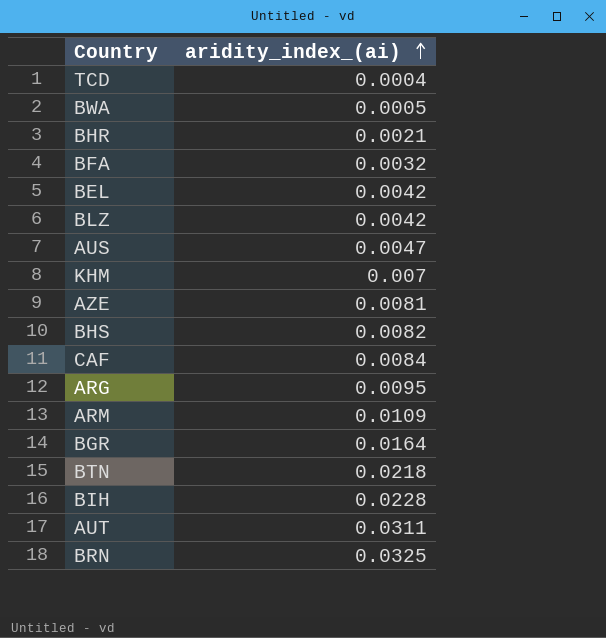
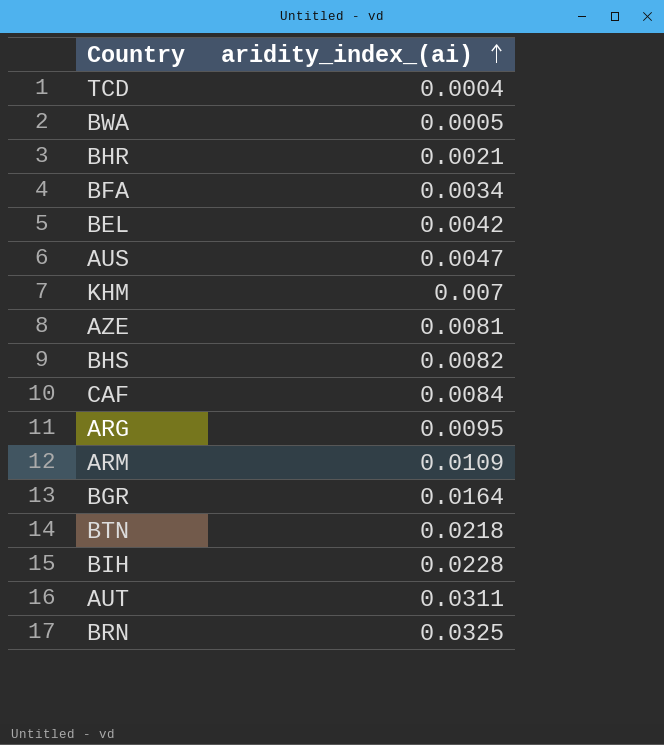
row BLZ: 0.0042 -> none
BFA | aridity_index_(ai): 0.0032 -> 0.0034

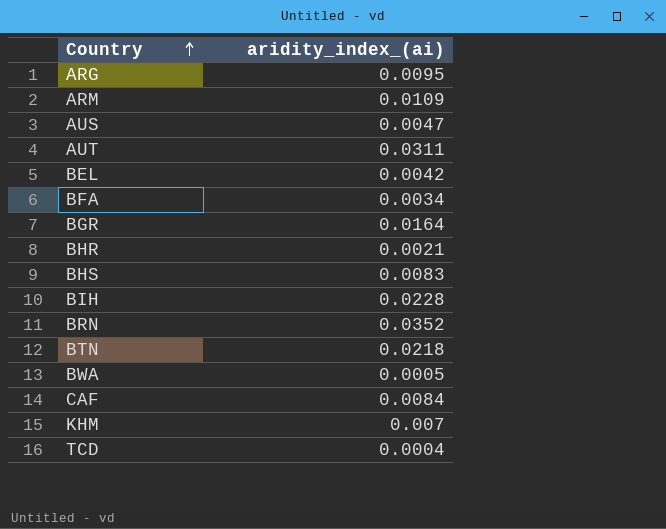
row order: aridity_index_(ai) ascending -> Country ascending
row AZE: 0.0081 -> none
BHS | aridity_index_(ai): 0.0082 -> 0.0083
BRN | aridity_index_(ai): 0.0325 -> 0.0352

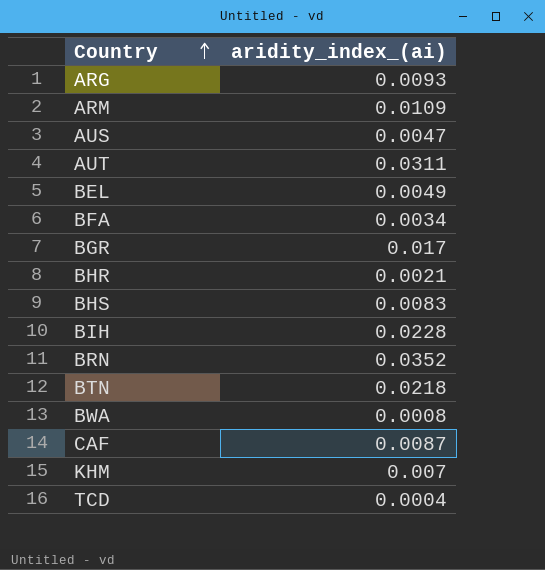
ARG | aridity_index_(ai): 0.0095 -> 0.0093
BEL | aridity_index_(ai): 0.0042 -> 0.0049
BGR | aridity_index_(ai): 0.0164 -> 0.017
BWA | aridity_index_(ai): 0.0005 -> 0.0008
CAF | aridity_index_(ai): 0.0084 -> 0.0087

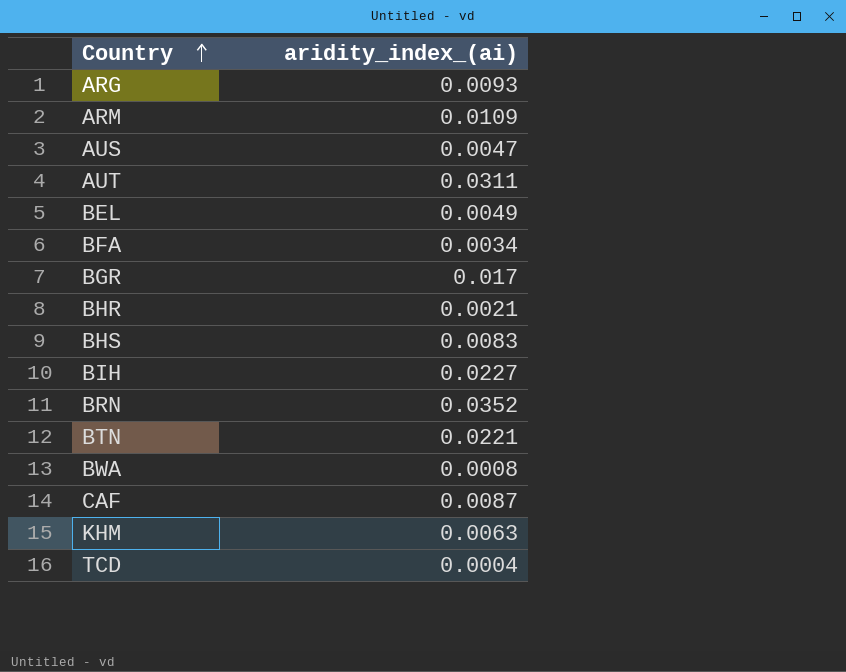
BIH | aridity_index_(ai): 0.0228 -> 0.0227
BTN | aridity_index_(ai): 0.0218 -> 0.0221
KHM | aridity_index_(ai): 0.007 -> 0.0063

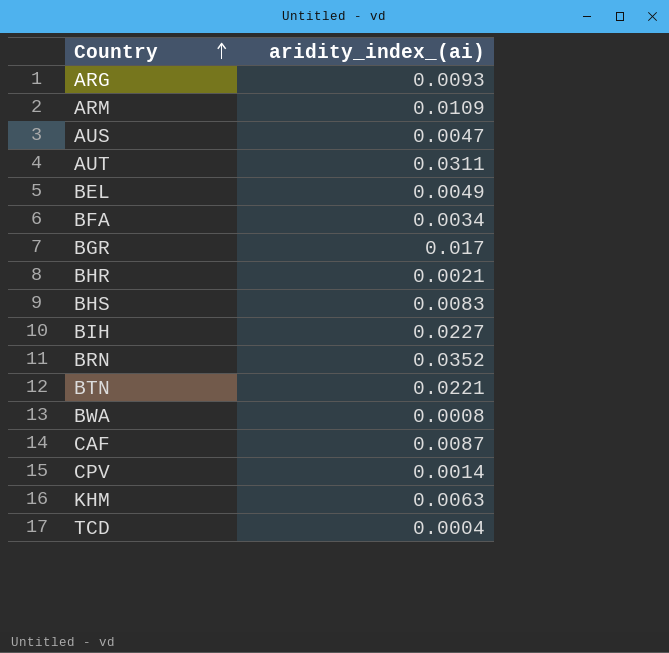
row CPV: none -> 0.0014

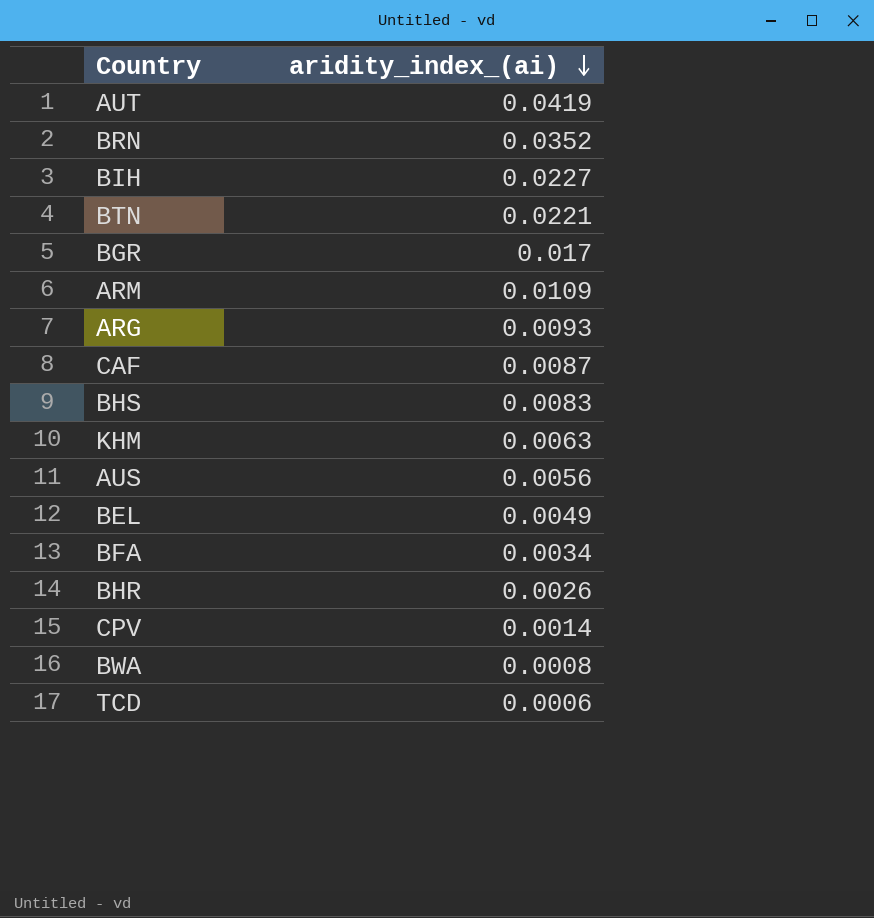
row order: Country ascending -> aridity_index_(ai) descending
AUT | aridity_index_(ai): 0.0311 -> 0.0419
AUS | aridity_index_(ai): 0.0047 -> 0.0056
BHR | aridity_index_(ai): 0.0021 -> 0.0026
TCD | aridity_index_(ai): 0.0004 -> 0.0006

